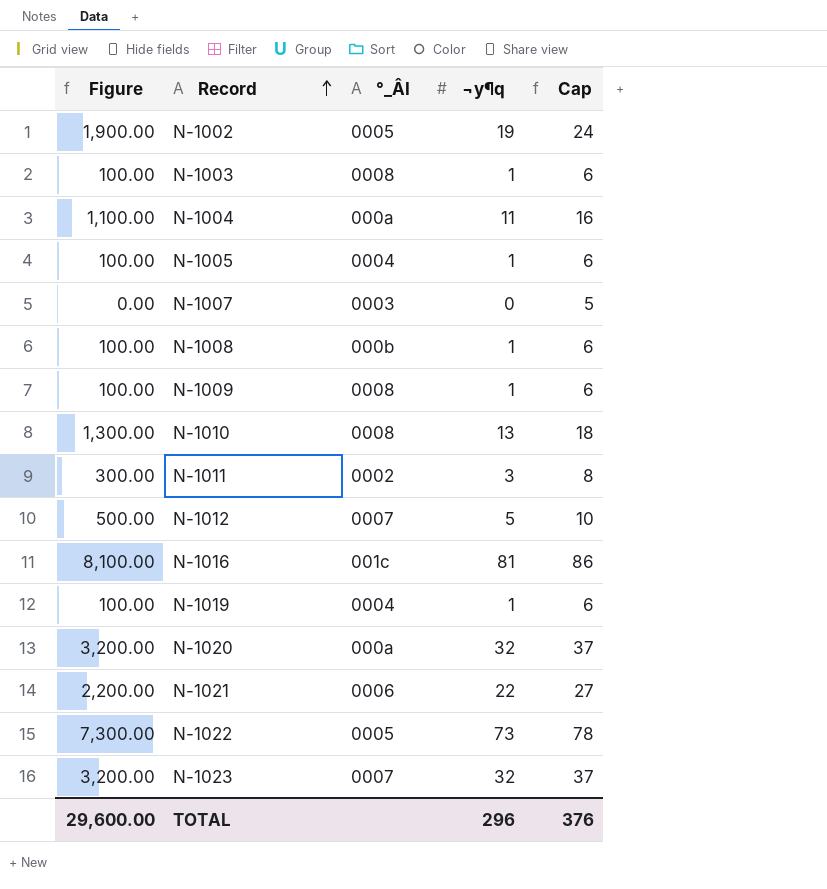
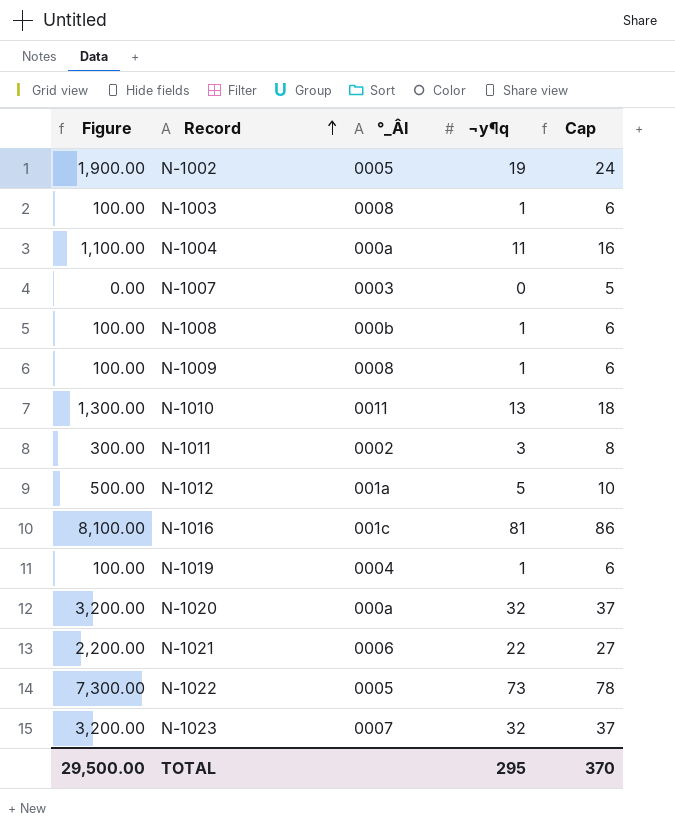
row N-1005: 100.00 | 0004 | 1 | 6 -> none
N-1010 | °_ÂI: 0008 -> 0011
N-1012 | °_ÂI: 0007 -> 001a
TOTAL | Figure: 29,600.00 -> 29,500.00
TOTAL | ¬y¶q: 296 -> 295
TOTAL | Cap: 376 -> 370

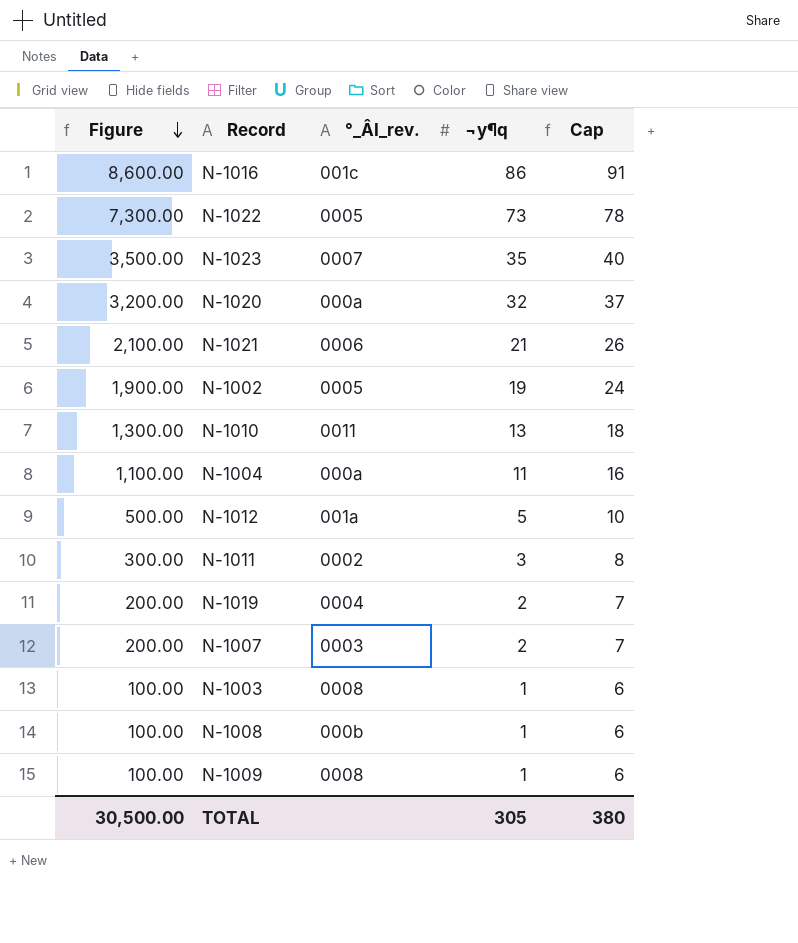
row order: Record ascending -> Figure descending
column name: °_ÂI -> °_ÂI_rev.
N-1016 | Figure: 8,100.00 -> 8,600.00
N-1016 | ¬y¶q: 81 -> 86
N-1016 | Cap: 86 -> 91
N-1023 | Figure: 3,200.00 -> 3,500.00
N-1023 | ¬y¶q: 32 -> 35
N-1023 | Cap: 37 -> 40
N-1021 | Figure: 2,200.00 -> 2,100.00
N-1021 | ¬y¶q: 22 -> 21
N-1021 | Cap: 27 -> 26
N-1019 | Figure: 100.00 -> 200.00
N-1019 | ¬y¶q: 1 -> 2
N-1019 | Cap: 6 -> 7
N-1007 | Figure: 0.00 -> 200.00
N-1007 | ¬y¶q: 0 -> 2
N-1007 | Cap: 5 -> 7
TOTAL | Figure: 29,500.00 -> 30,500.00
TOTAL | ¬y¶q: 295 -> 305
TOTAL | Cap: 370 -> 380

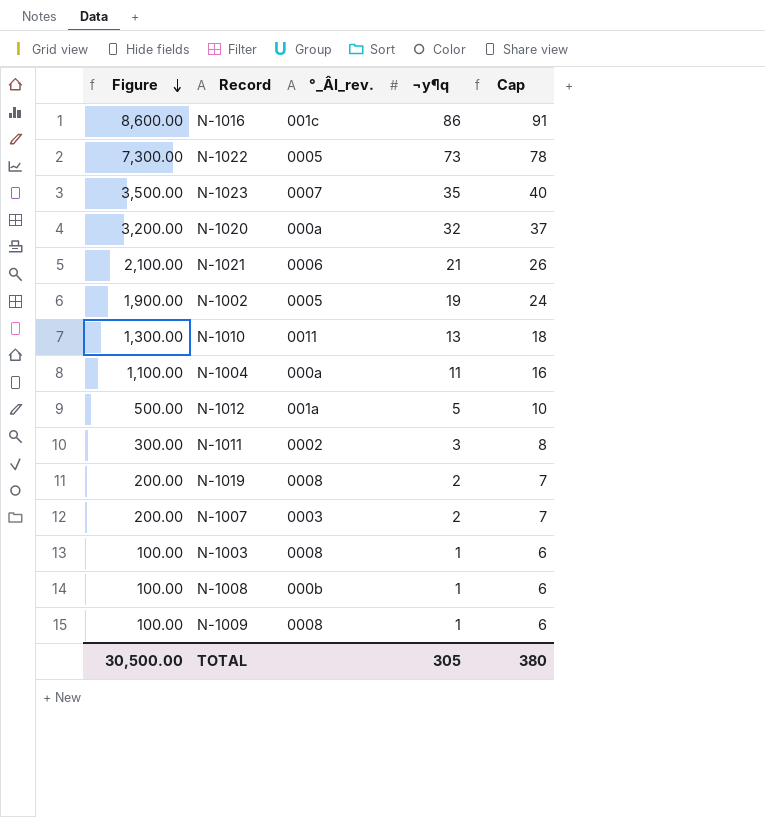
N-1019 | °_ÂI_rev.: 0004 -> 0008

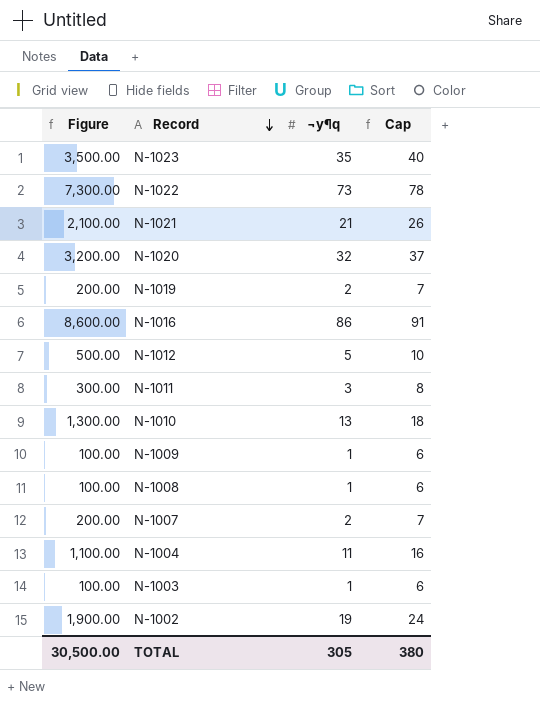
row order: Figure descending -> Record descending
column °_ÂI_rev. | position: 3 -> none

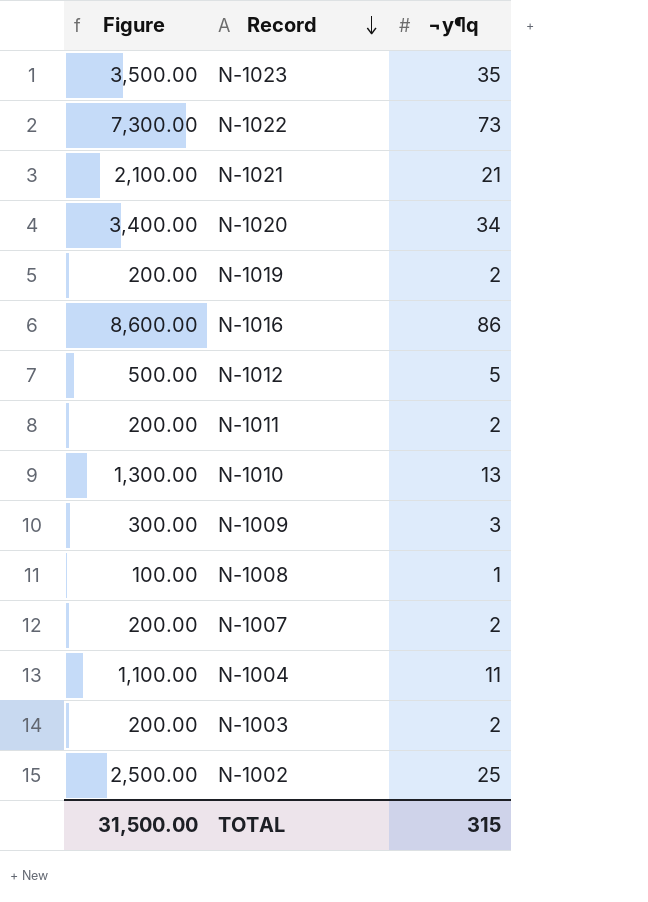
column Cap | formula: [¬y¶q] + 5 -> none
N-1020 | Figure: 3,200.00 -> 3,400.00
N-1020 | ¬y¶q: 32 -> 34
N-1011 | Figure: 300.00 -> 200.00
N-1011 | ¬y¶q: 3 -> 2
N-1009 | Figure: 100.00 -> 300.00
N-1009 | ¬y¶q: 1 -> 3
N-1003 | Figure: 100.00 -> 200.00
N-1003 | ¬y¶q: 1 -> 2
N-1002 | Figure: 1,900.00 -> 2,500.00
N-1002 | ¬y¶q: 19 -> 25
TOTAL | Figure: 30,500.00 -> 31,500.00
TOTAL | ¬y¶q: 305 -> 315

